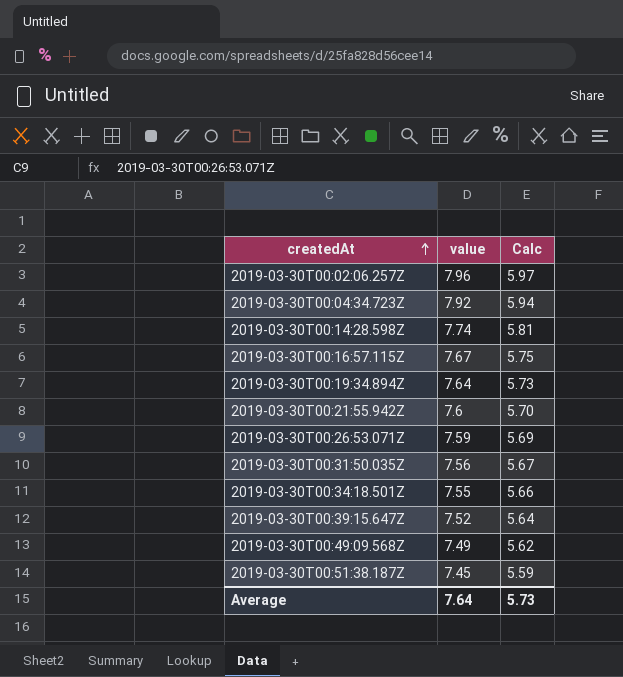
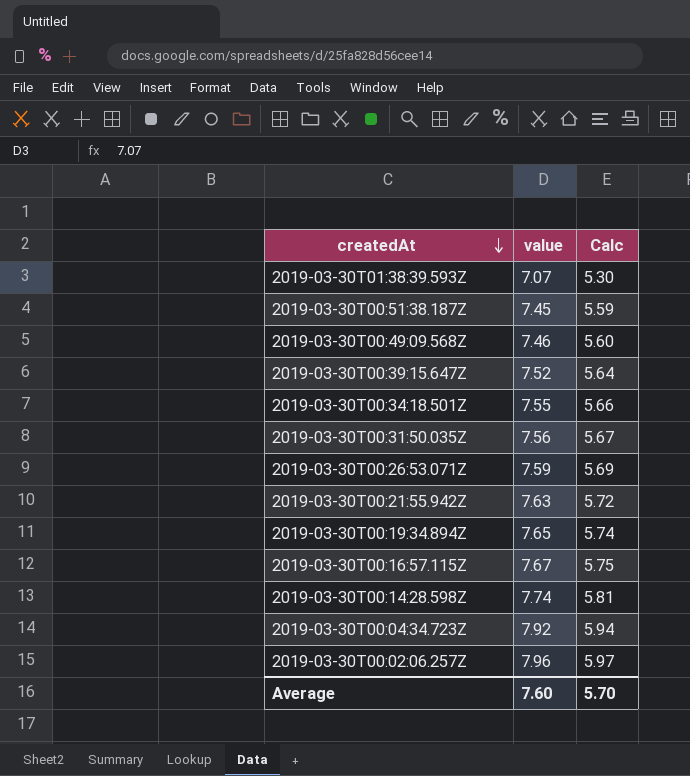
row order: createdAt ascending -> createdAt descending
row 2019-03-30T01:38:39.593Z: none -> 7.07 | 5.30
2019-03-30T00:49:09.568Z | value: 7.49 -> 7.46
2019-03-30T00:49:09.568Z | Calc: 5.62 -> 5.60
2019-03-30T00:21:55.942Z | value: 7.6 -> 7.63
2019-03-30T00:21:55.942Z | Calc: 5.70 -> 5.72
2019-03-30T00:19:34.894Z | value: 7.64 -> 7.65
2019-03-30T00:19:34.894Z | Calc: 5.73 -> 5.74
Average | value: 7.64 -> 7.60
Average | Calc: 5.73 -> 5.70

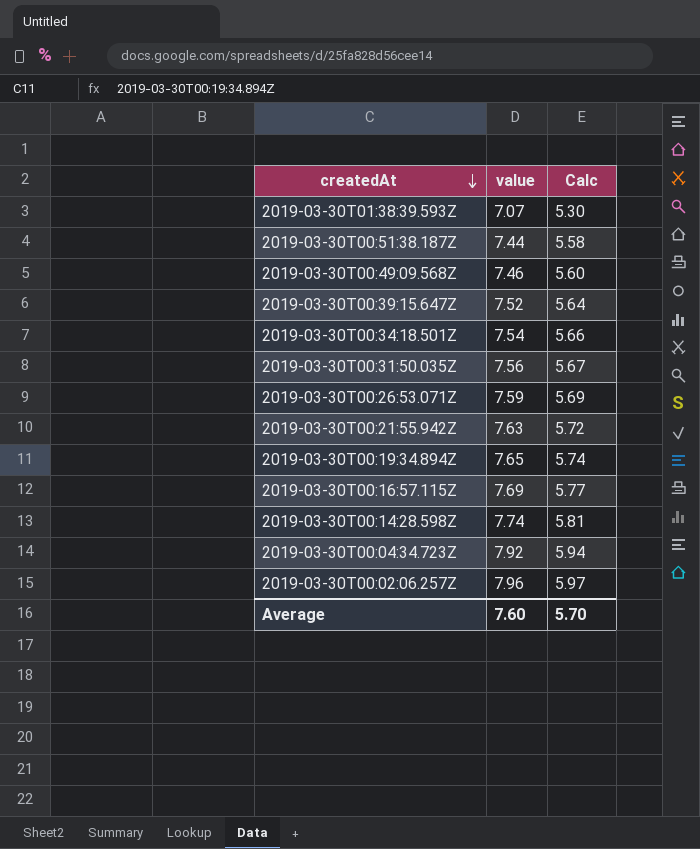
2019-03-30T00:51:38.187Z | value: 7.45 -> 7.44
2019-03-30T00:51:38.187Z | Calc: 5.59 -> 5.58
2019-03-30T00:34:18.501Z | value: 7.55 -> 7.54
2019-03-30T00:16:57.115Z | value: 7.67 -> 7.69
2019-03-30T00:16:57.115Z | Calc: 5.75 -> 5.77

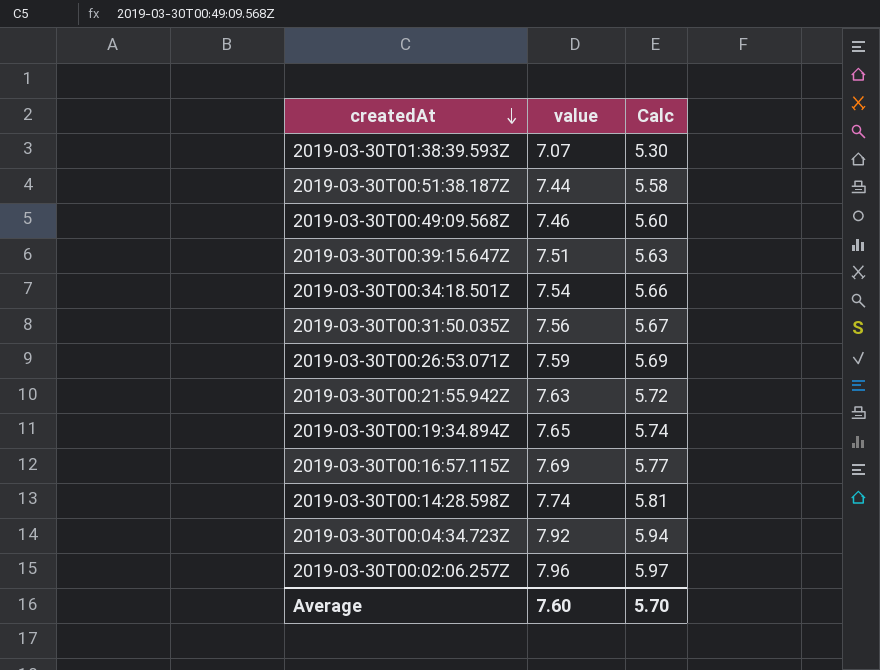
2019-03-30T00:39:15.647Z | value: 7.52 -> 7.51
2019-03-30T00:39:15.647Z | Calc: 5.64 -> 5.63

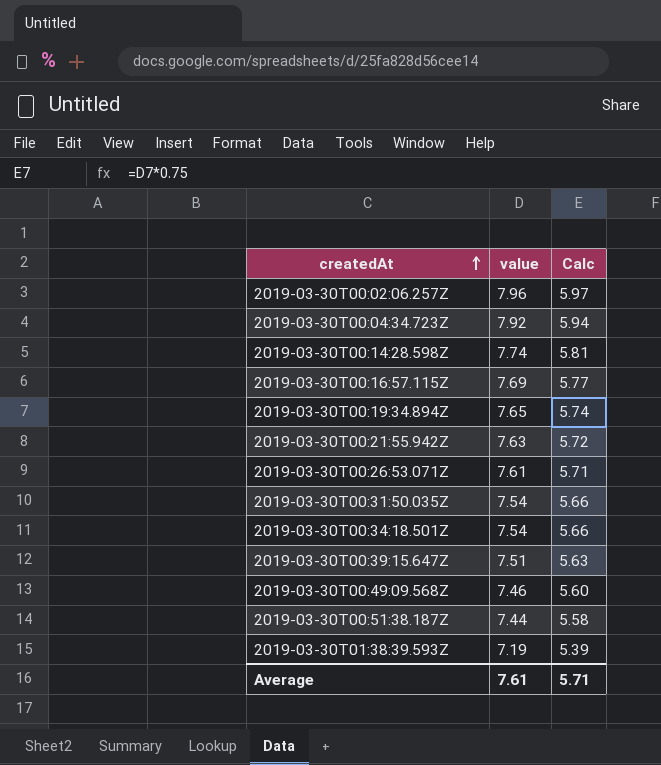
row order: createdAt descending -> createdAt ascending
2019-03-30T00:26:53.071Z | value: 7.59 -> 7.61
2019-03-30T00:26:53.071Z | Calc: 5.69 -> 5.71
2019-03-30T00:31:50.035Z | value: 7.56 -> 7.54
2019-03-30T00:31:50.035Z | Calc: 5.67 -> 5.66
2019-03-30T01:38:39.593Z | value: 7.07 -> 7.19
2019-03-30T01:38:39.593Z | Calc: 5.30 -> 5.39
Average | value: 7.60 -> 7.61
Average | Calc: 5.70 -> 5.71

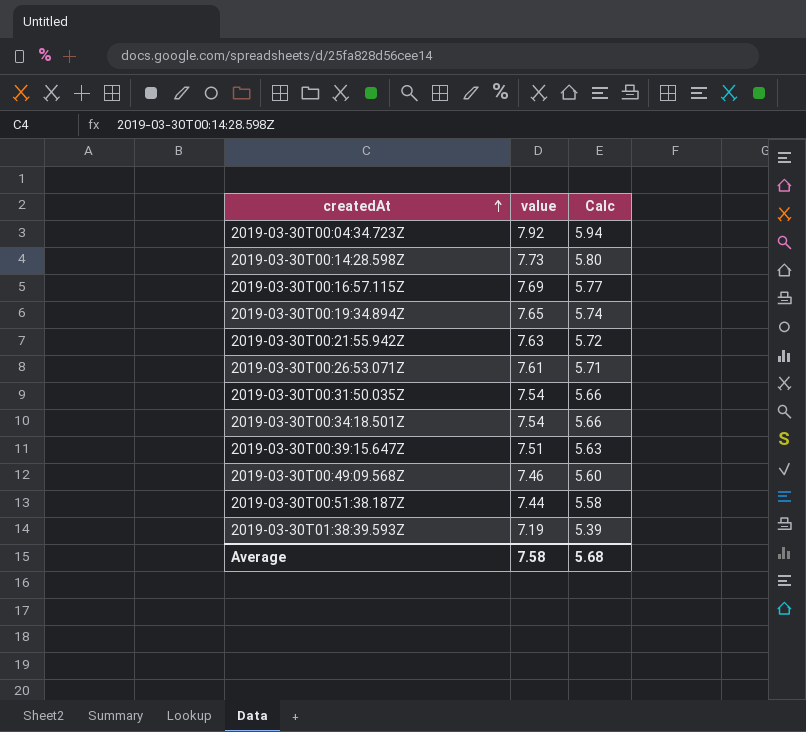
row 2019-03-30T00:02:06.257Z: 7.96 | 5.97 -> none
2019-03-30T00:14:28.598Z | value: 7.74 -> 7.73
2019-03-30T00:14:28.598Z | Calc: 5.81 -> 5.80
Average | value: 7.61 -> 7.58
Average | Calc: 5.71 -> 5.68

